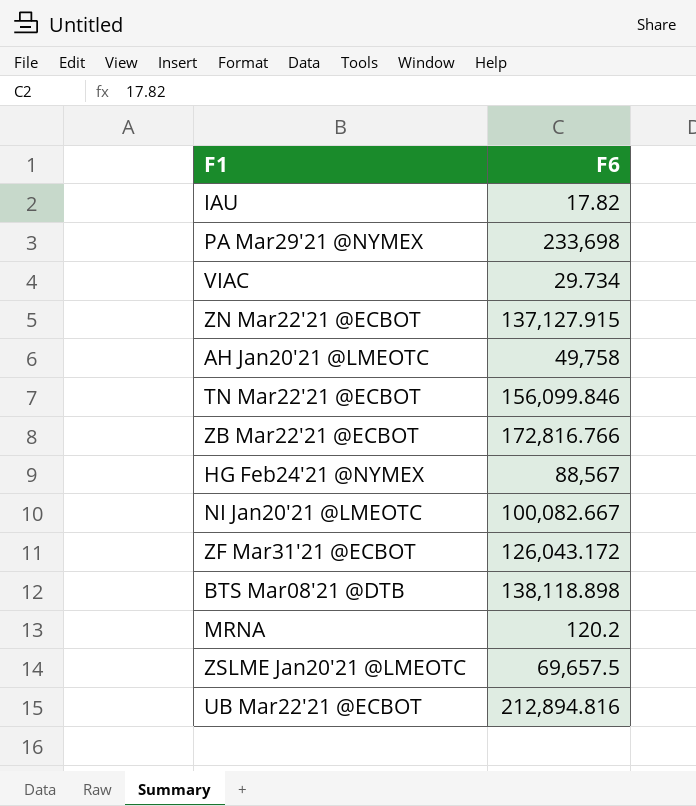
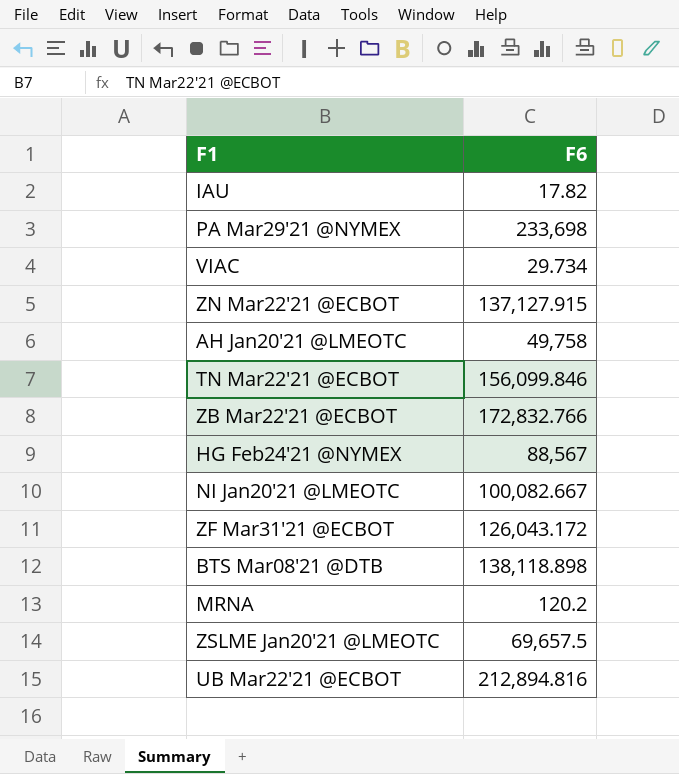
ZB Mar22'21 @ECBOT | F6: 172,816.766 -> 172,832.766

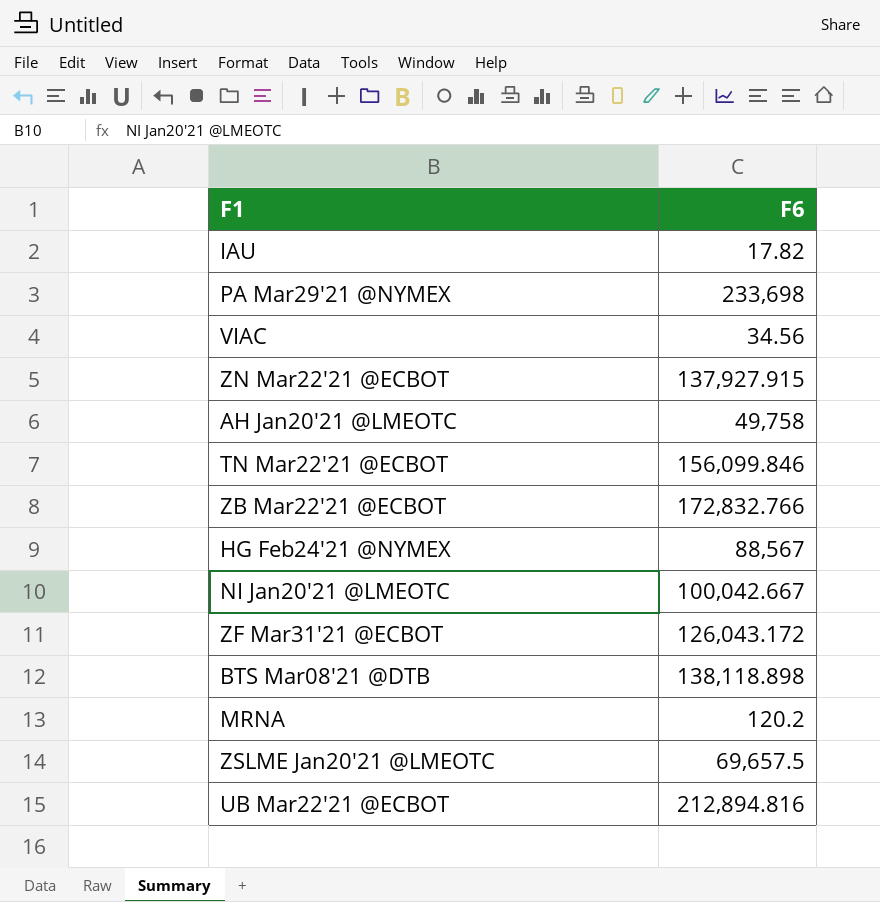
VIAC | F6: 29.734 -> 34.56
ZN Mar22'21 @ECBOT | F6: 137,127.915 -> 137,927.915
NI Jan20'21 @LMEOTC | F6: 100,082.667 -> 100,042.667

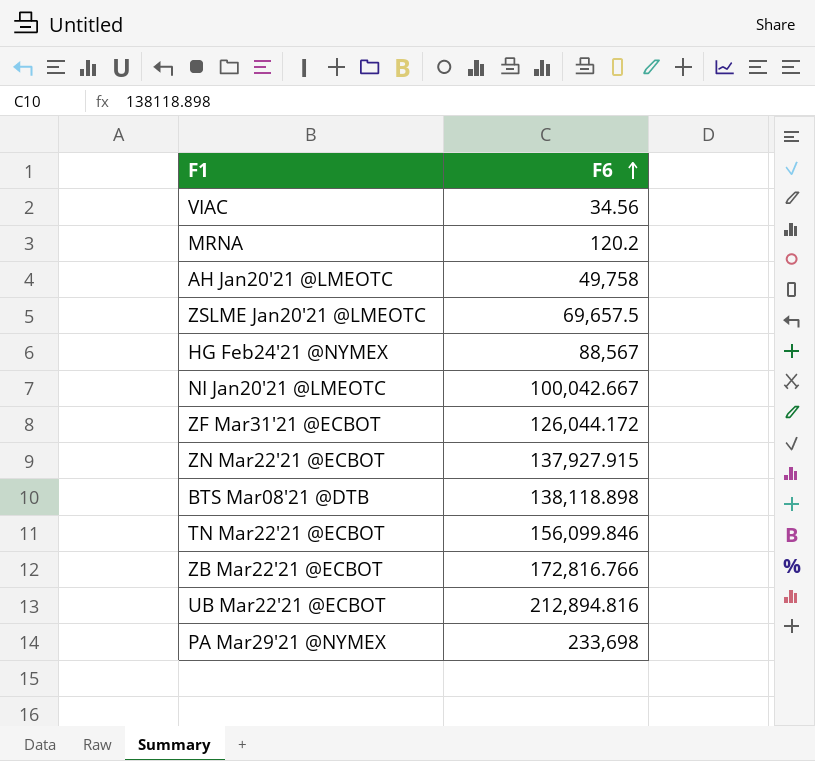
row order: none -> F6 ascending
row IAU: 17.82 -> none
ZF Mar31'21 @ECBOT | F6: 126,043.172 -> 126,044.172
ZB Mar22'21 @ECBOT | F6: 172,832.766 -> 172,816.766

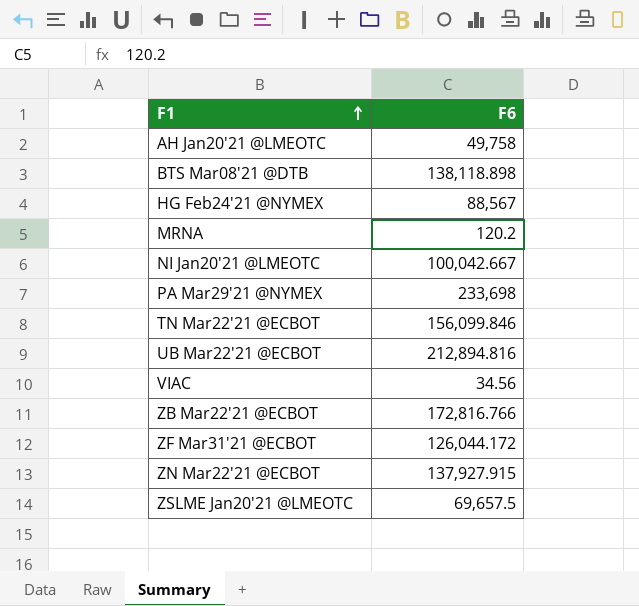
row order: F6 ascending -> F1 ascending

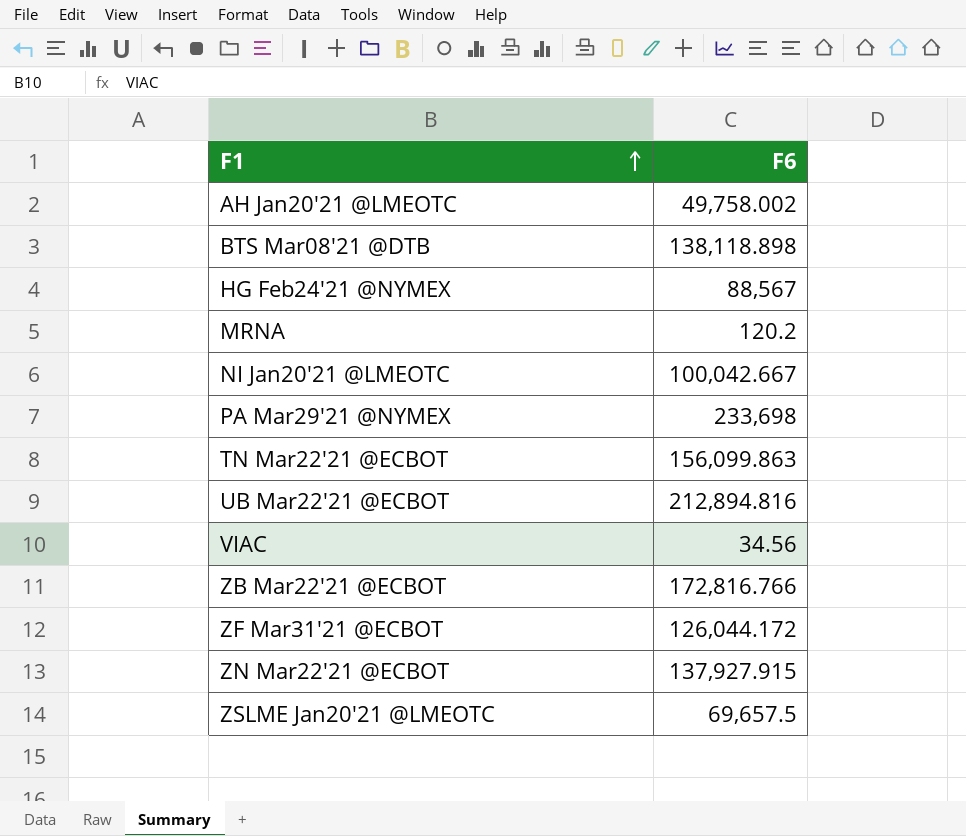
AH Jan20'21 @LMEOTC | F6: 49,758 -> 49,758.002
TN Mar22'21 @ECBOT | F6: 156,099.846 -> 156,099.863

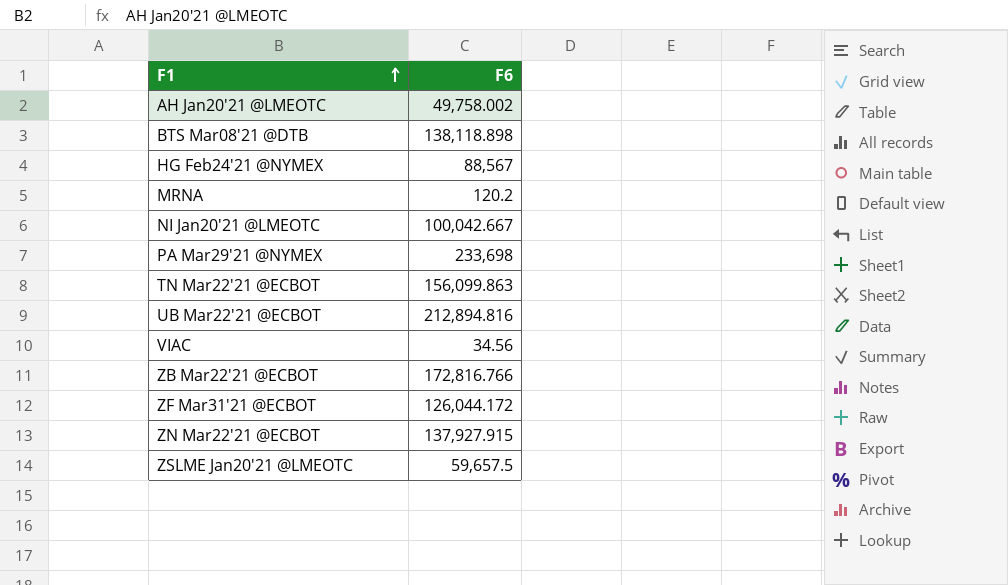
ZSLME Jan20'21 @LMEOTC | F6: 69,657.5 -> 59,657.5

